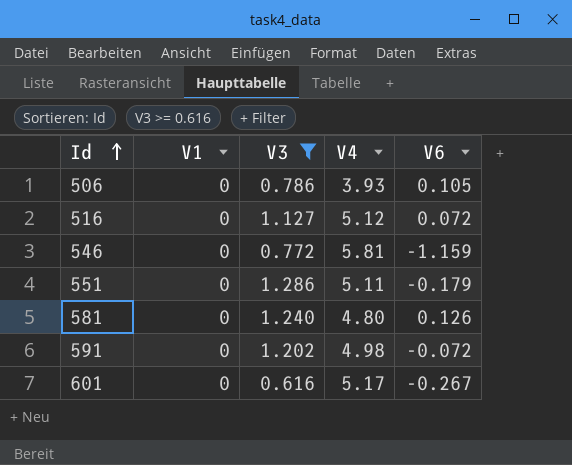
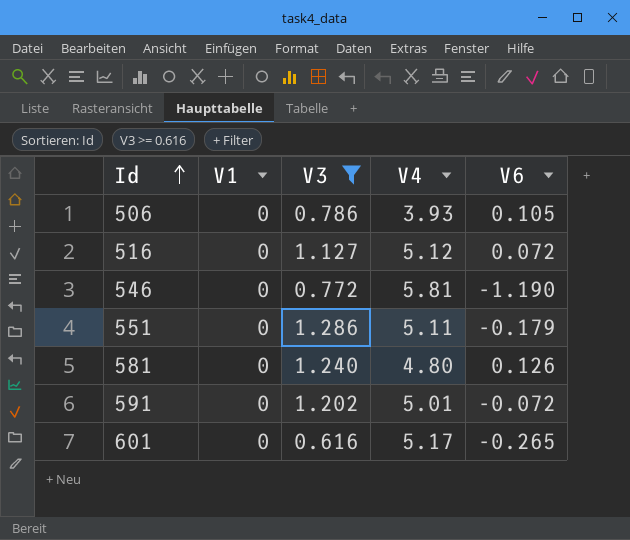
546 | V6: -1.159 -> -1.190
591 | V4: 4.98 -> 5.01
601 | V6: -0.267 -> -0.265

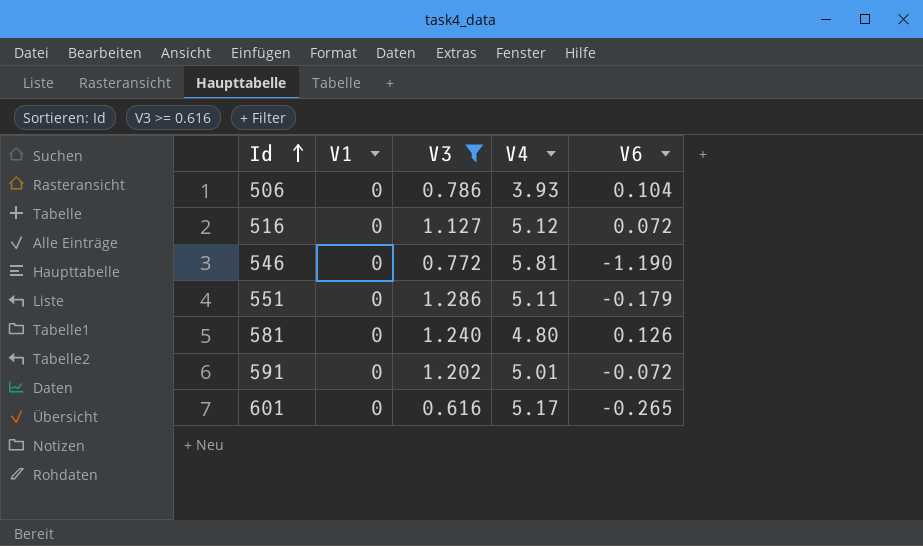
506 | V6: 0.105 -> 0.104

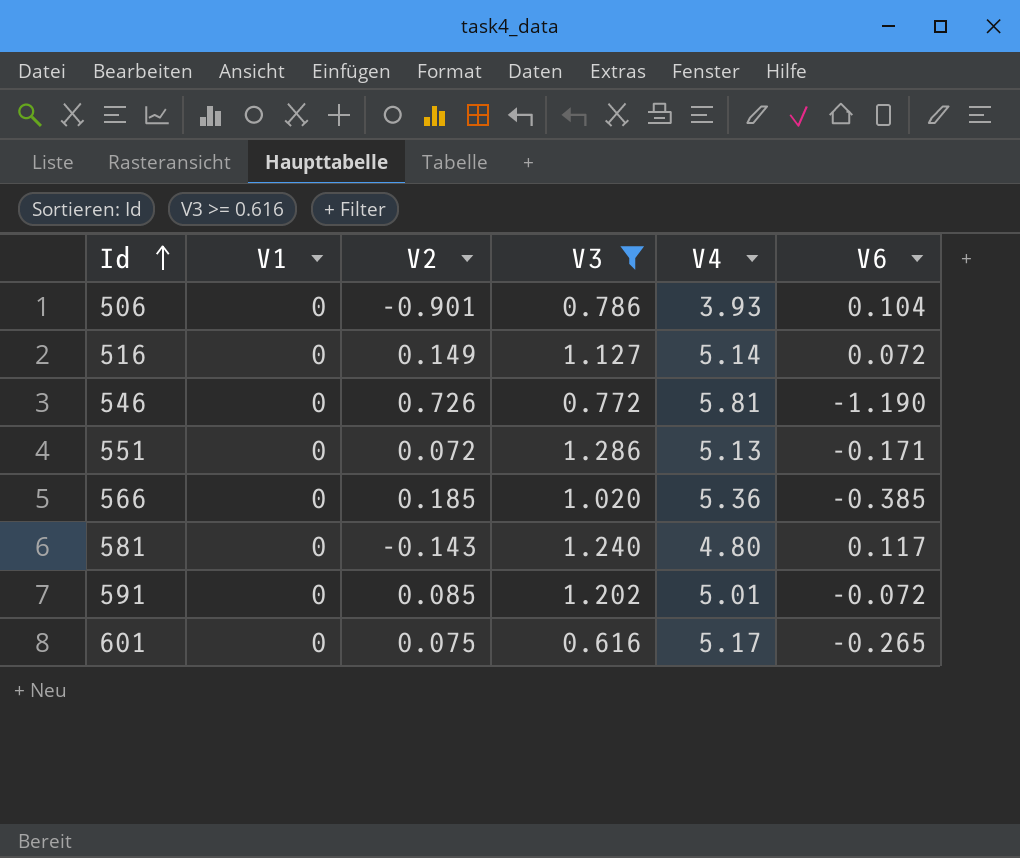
column V2 | position: none -> 3
516 | V4: 5.12 -> 5.14
551 | V4: 5.11 -> 5.13
551 | V6: -0.179 -> -0.171
row 566: none -> 0 | 0.185 | 1.020 | 5.36 | -0.385
581 | V6: 0.126 -> 0.117

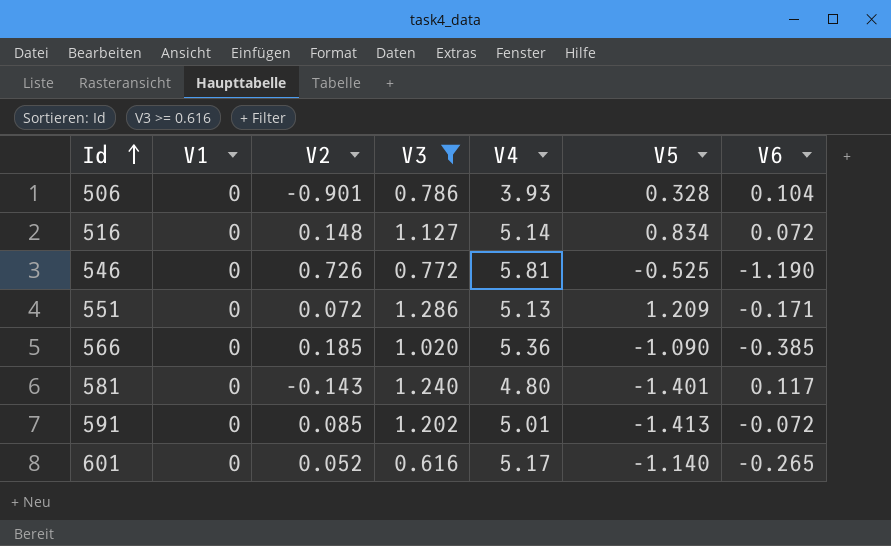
column V5 | position: none -> 6
516 | V2: 0.149 -> 0.148
601 | V2: 0.075 -> 0.052

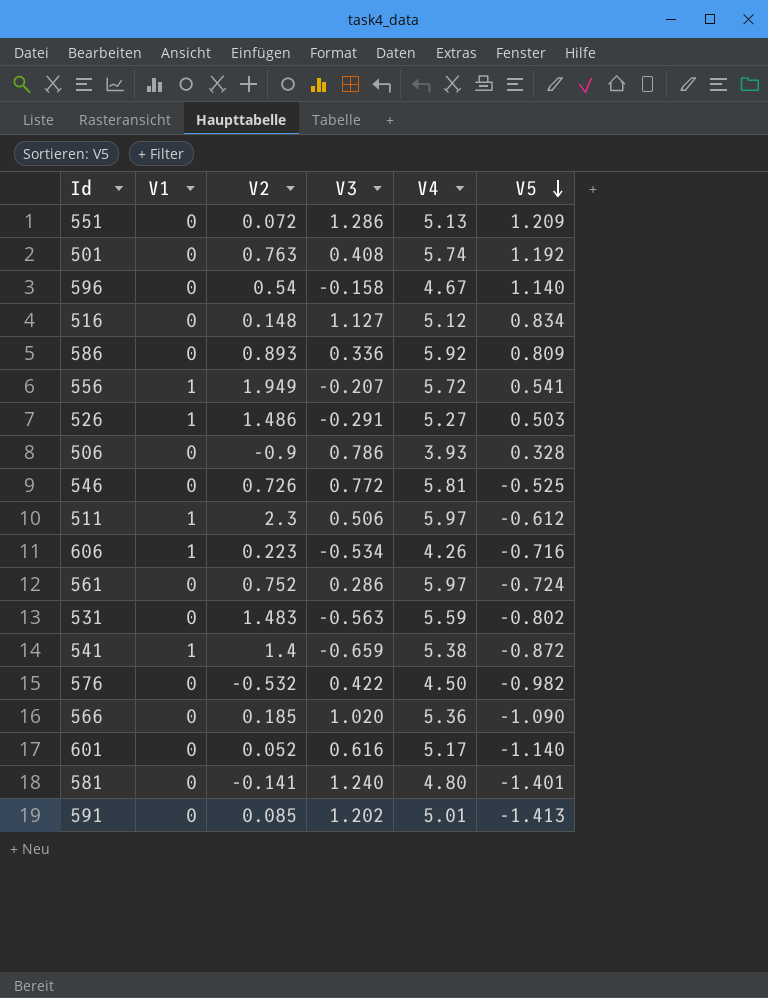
filter: V3 >= 0.616 -> none
row order: Id ascending -> V5 descending
column V6 | position: 7 -> none
516 | V4: 5.14 -> 5.12
506 | V2: -0.901 -> -0.9
581 | V2: -0.143 -> -0.141

